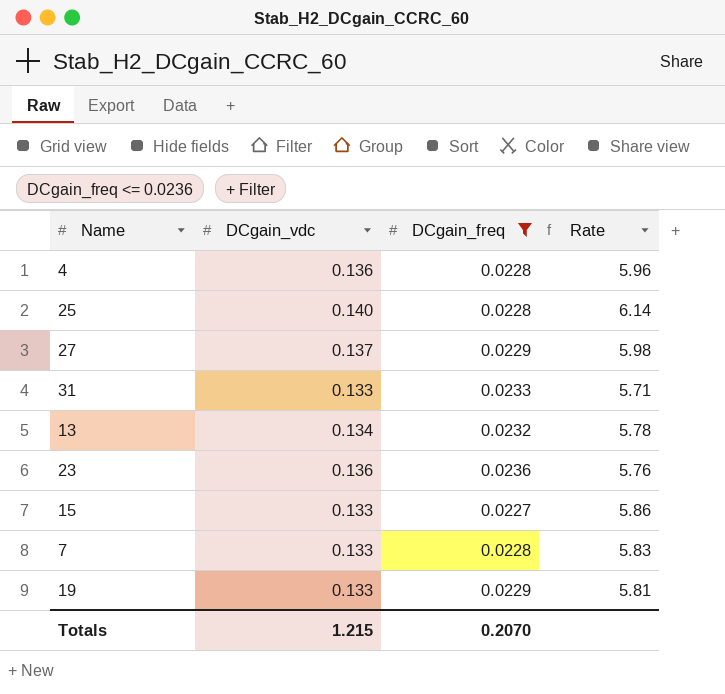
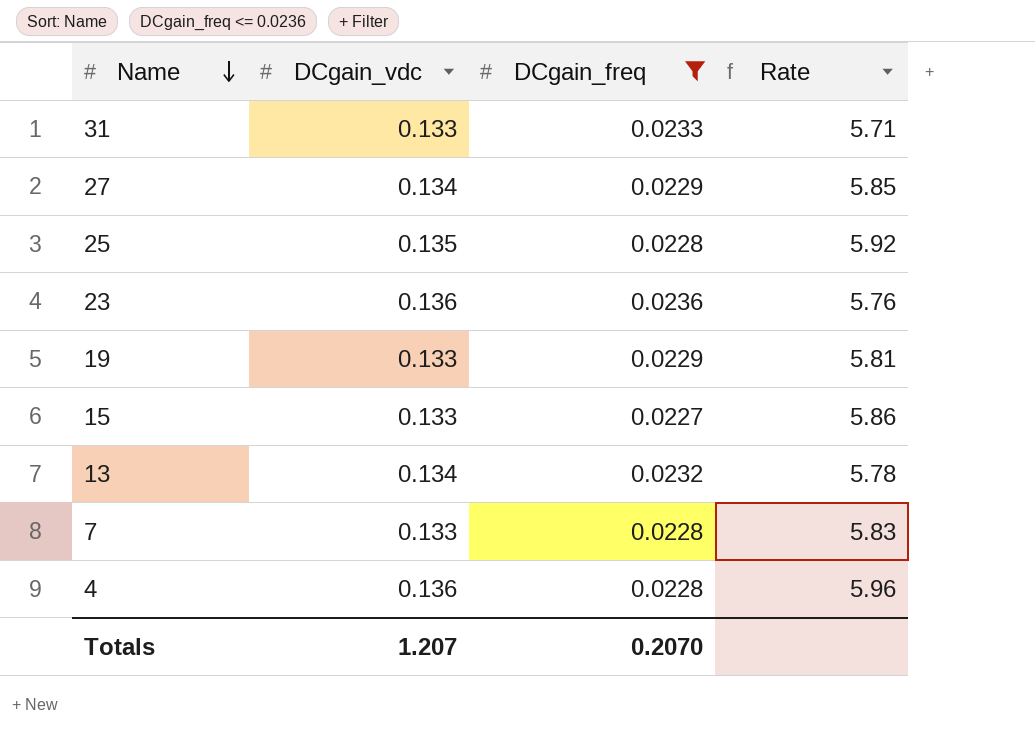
row order: none -> Name descending
27 | DCgain_vdc: 0.137 -> 0.134
27 | Rate: 5.98 -> 5.85
25 | DCgain_vdc: 0.140 -> 0.135
25 | Rate: 6.14 -> 5.92
Totals | DCgain_vdc: 1.215 -> 1.207

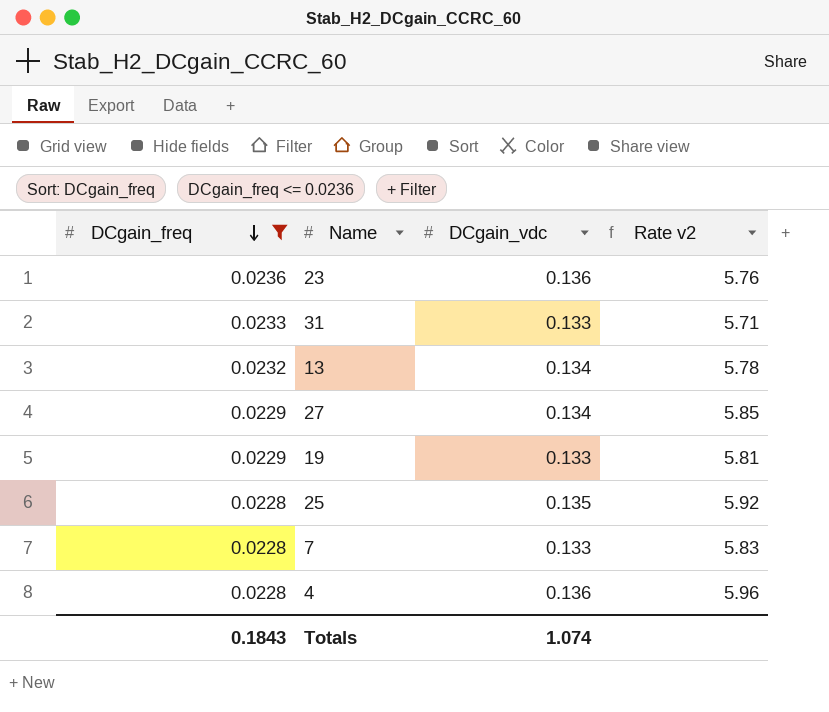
row order: Name descending -> DCgain_freq descending
column DCgain_freq | position: 3 -> 1
column name: Rate -> Rate v2
row 15: 0.133 | 0.0227 | 5.86 -> none
Totals | DCgain_freq: 0.2070 -> 0.1843
Totals | DCgain_vdc: 1.207 -> 1.074

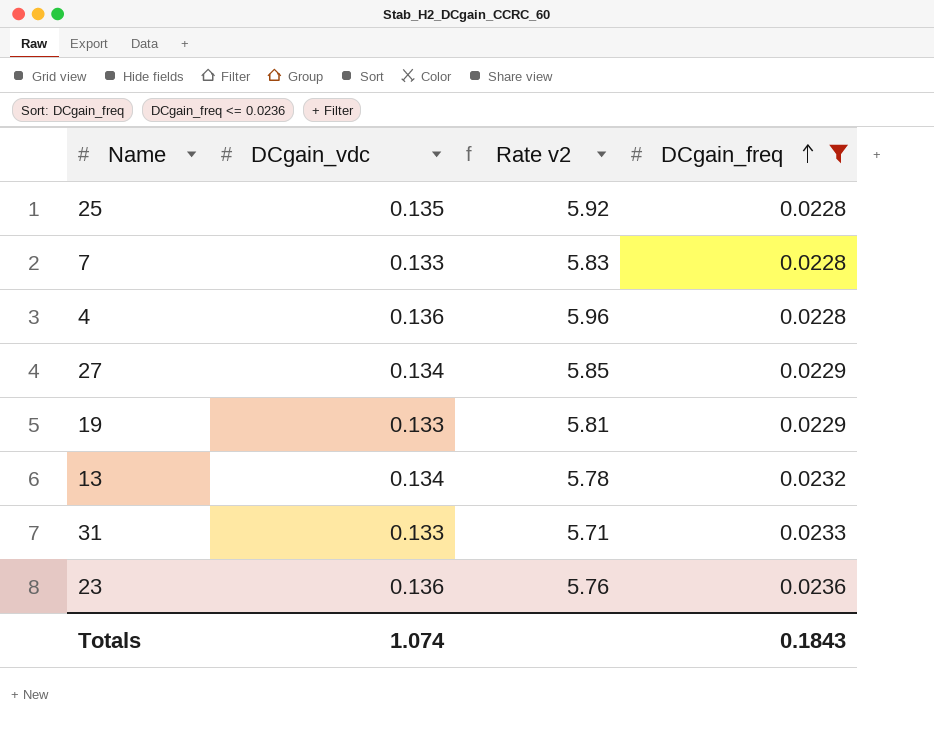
row order: DCgain_freq descending -> DCgain_freq ascending
column DCgain_freq | position: 1 -> 4

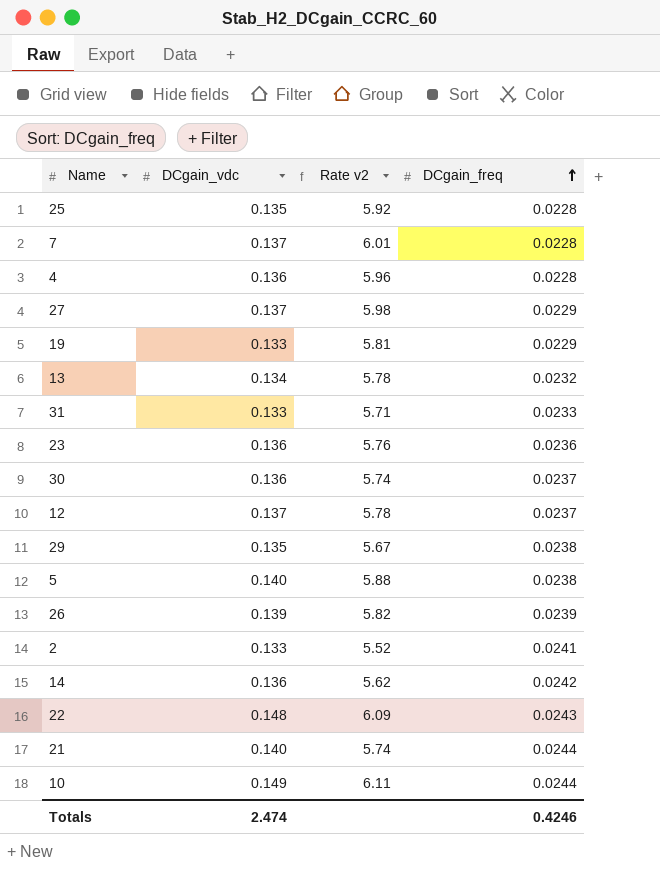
filter: DCgain_freq <= 0.0236 -> none
7 | DCgain_vdc: 0.133 -> 0.137
7 | Rate v2: 5.83 -> 6.01
27 | DCgain_vdc: 0.134 -> 0.137
27 | Rate v2: 5.85 -> 5.98
Totals | DCgain_vdc: 1.074 -> 2.474
Totals | DCgain_freq: 0.1843 -> 0.4246

